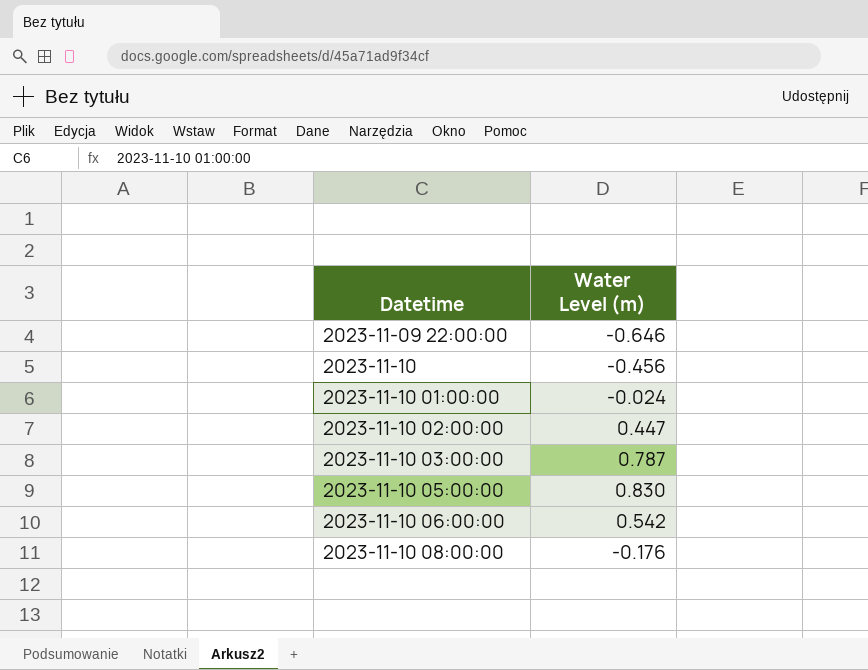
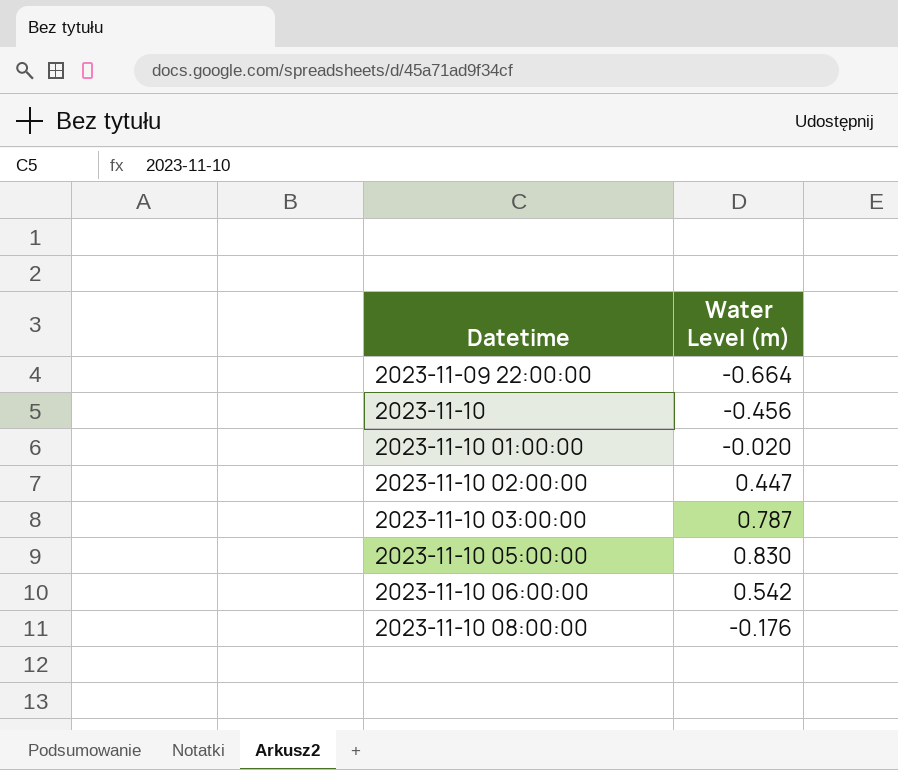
2023-11-09 22:00:00 | Water Level (m): -0.646 -> -0.664
2023-11-10 01:00:00 | Water Level (m): -0.024 -> -0.020

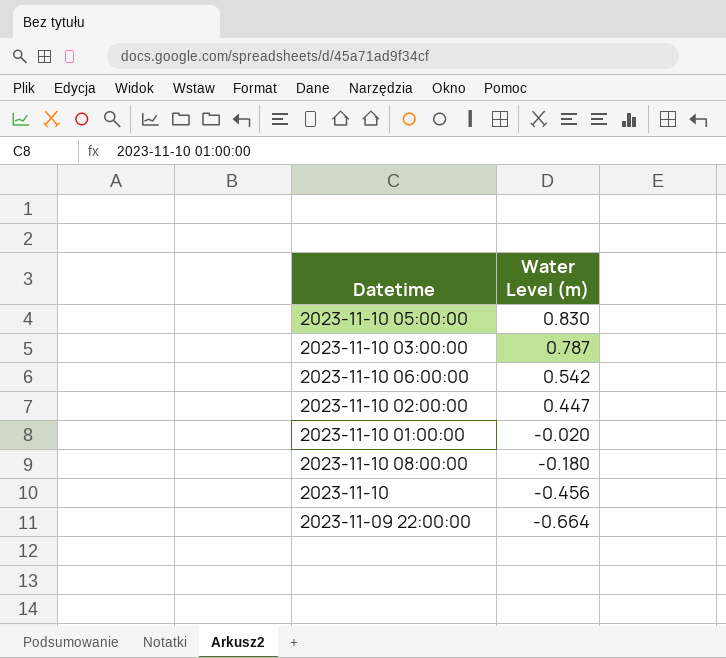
row order: Datetime ascending -> Water Level (m) descending
2023-11-10 08:00:00 | Water Level (m): -0.176 -> -0.180

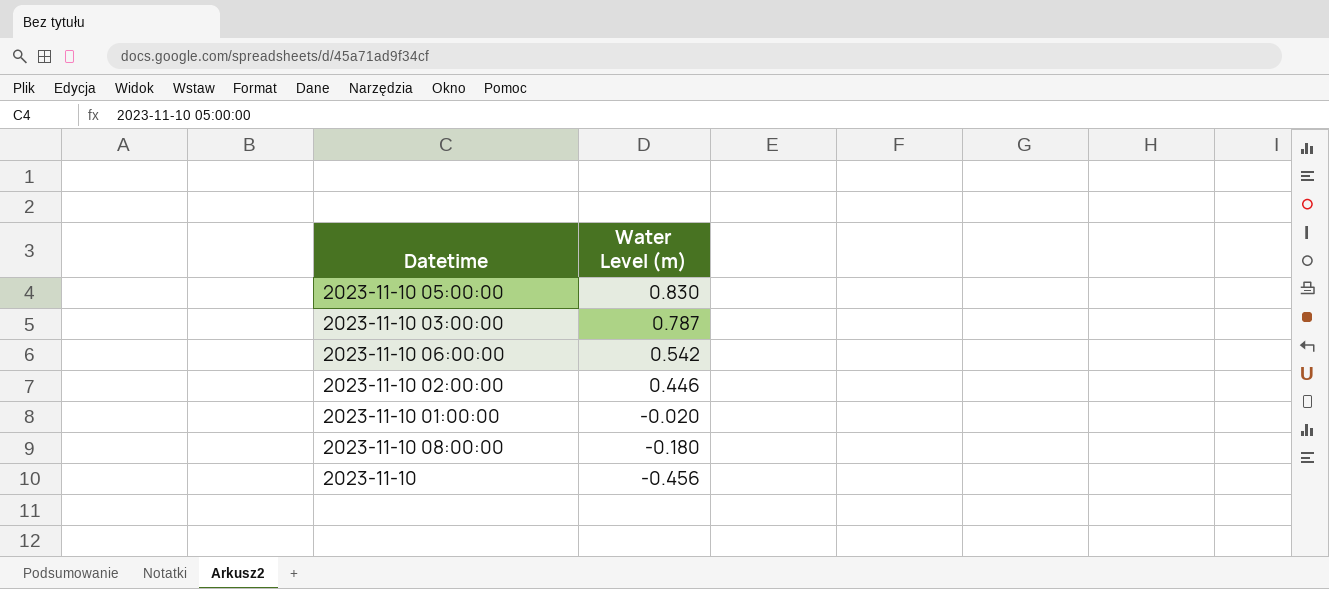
row 2023-11-09 22:00:00: -0.664 -> none
2023-11-10 02:00:00 | Water Level (m): 0.447 -> 0.446

